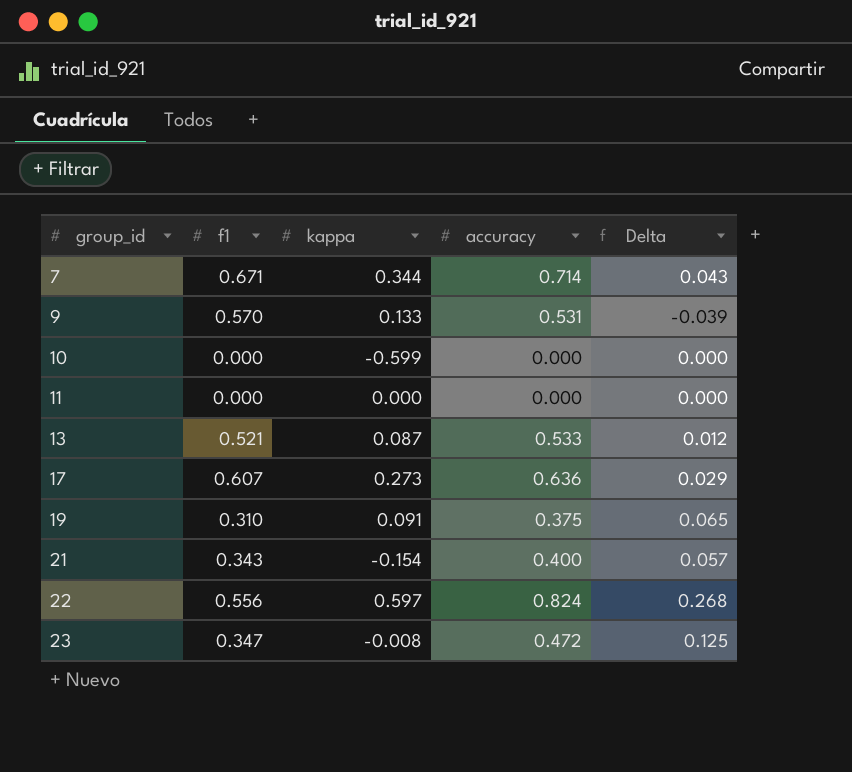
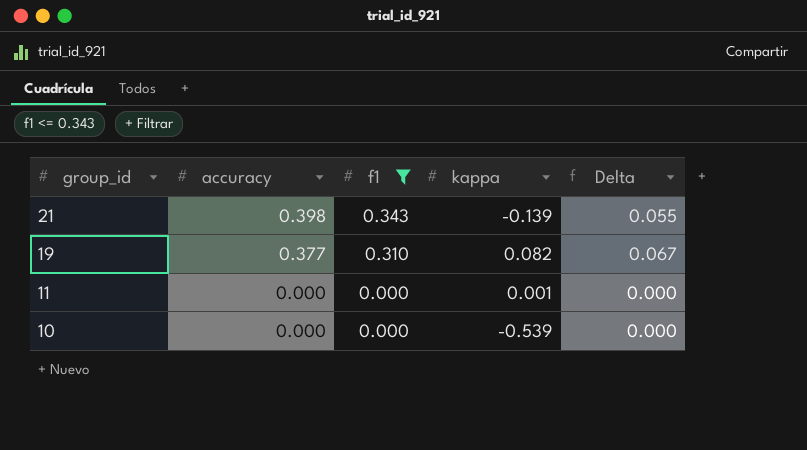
filter: none -> f1 <= 0.343
row order: group_id ascending -> group_id descending
column accuracy | position: 4 -> 2
21 | accuracy: 0.400 -> 0.398
21 | kappa: -0.154 -> -0.139
21 | Delta: 0.057 -> 0.055
19 | accuracy: 0.375 -> 0.377
19 | kappa: 0.091 -> 0.082
19 | Delta: 0.065 -> 0.067
11 | kappa: 0.000 -> 0.001
10 | kappa: -0.599 -> -0.539

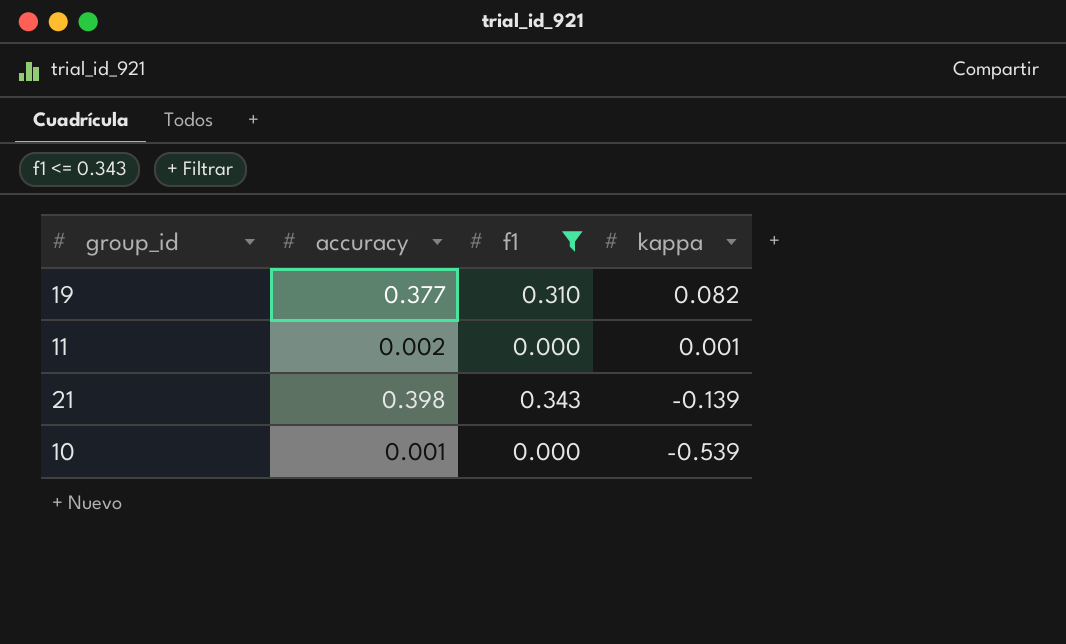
row order: group_id descending -> kappa descending
column Delta | formula: [accuracy] - [f1] -> none
11 | accuracy: 0.000 -> 0.002
10 | accuracy: 0.000 -> 0.001

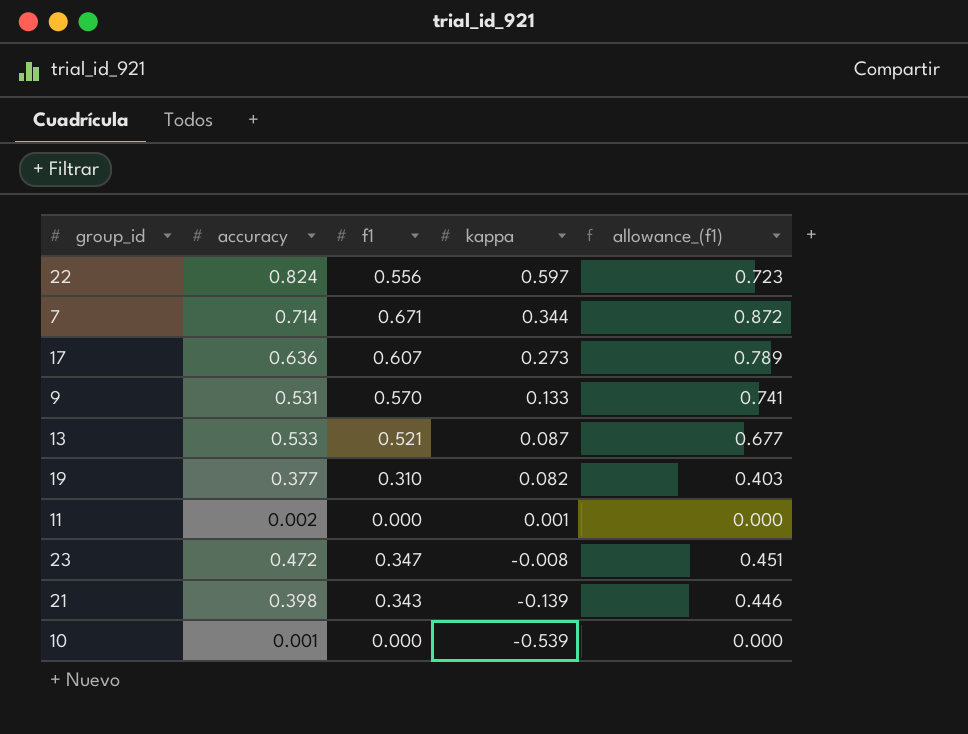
filter: f1 <= 0.343 -> none
column allowance_(f1) | formula: none -> [f1] * 1.3

